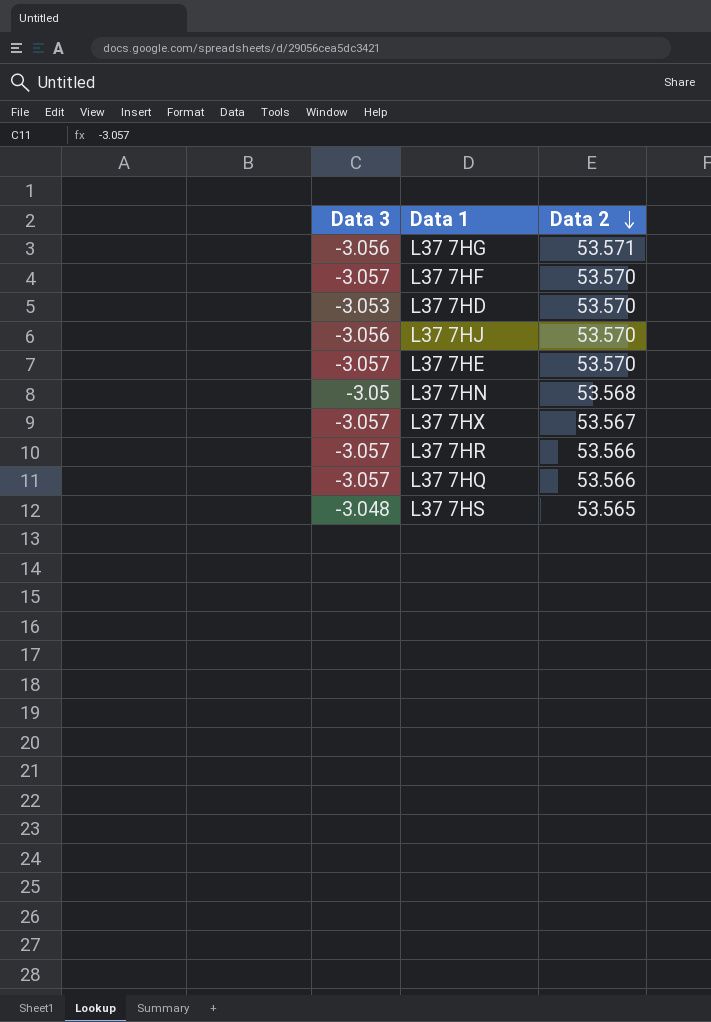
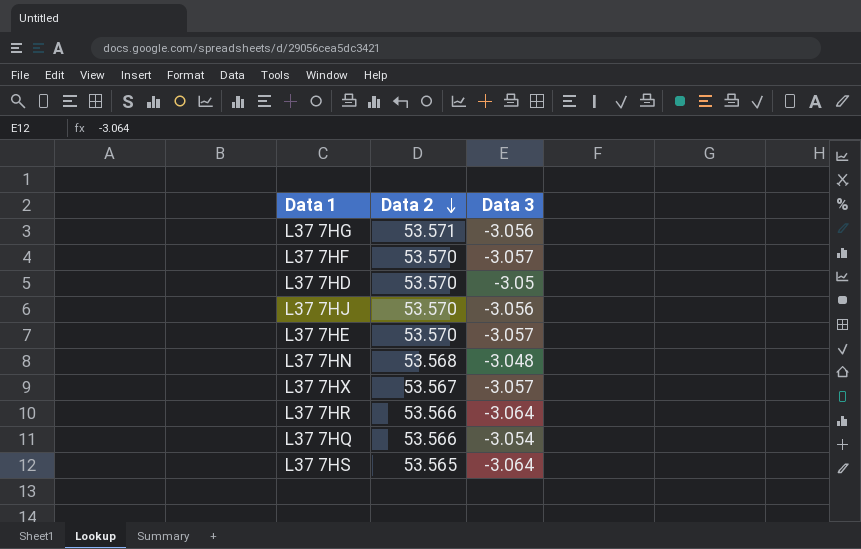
column Data 3 | position: 1 -> 3
L37 7HD | Data 3: -3.053 -> -3.05
L37 7HN | Data 3: -3.05 -> -3.048
L37 7HR | Data 3: -3.057 -> -3.064
L37 7HQ | Data 3: -3.057 -> -3.054
L37 7HS | Data 3: -3.048 -> -3.064

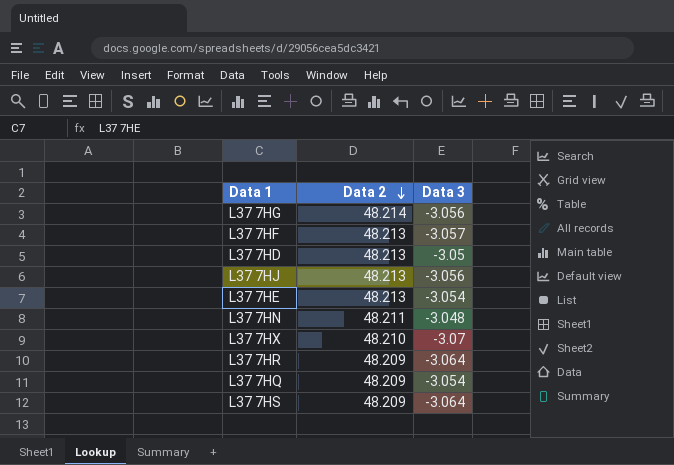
L37 7HG | Data 2: 53.571 -> 48.214
L37 7HF | Data 2: 53.570 -> 48.213
L37 7HD | Data 2: 53.570 -> 48.213
L37 7HJ | Data 2: 53.570 -> 48.213
L37 7HE | Data 2: 53.570 -> 48.213
L37 7HE | Data 3: -3.057 -> -3.054
L37 7HN | Data 2: 53.568 -> 48.211
L37 7HX | Data 2: 53.567 -> 48.210
L37 7HX | Data 3: -3.057 -> -3.07
L37 7HR | Data 2: 53.566 -> 48.209
L37 7HQ | Data 2: 53.566 -> 48.209
L37 7HS | Data 2: 53.565 -> 48.209

